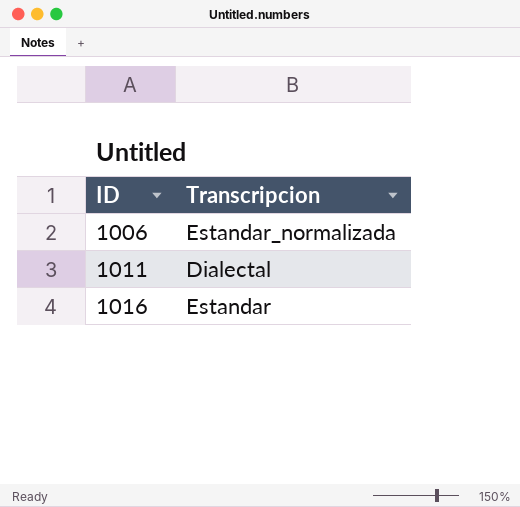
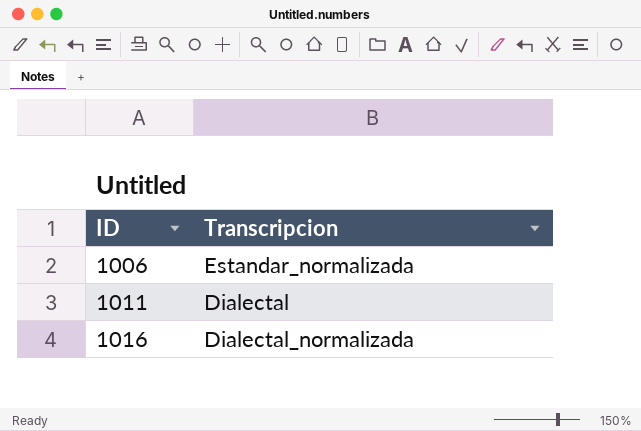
1016 | Transcripcion: Estandar -> Dialectal_normalizada

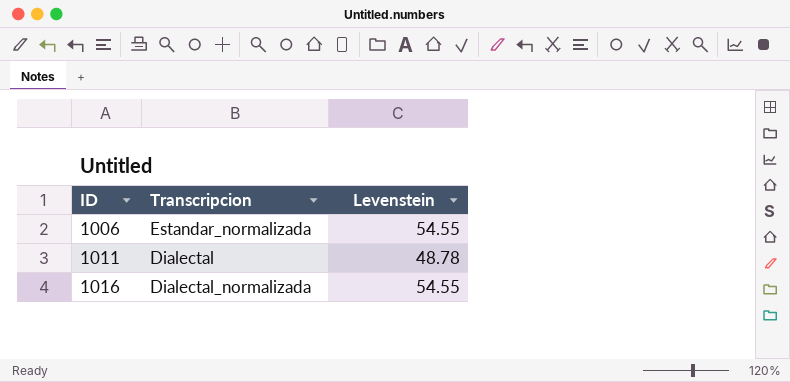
column Levenstein | position: none -> 3

